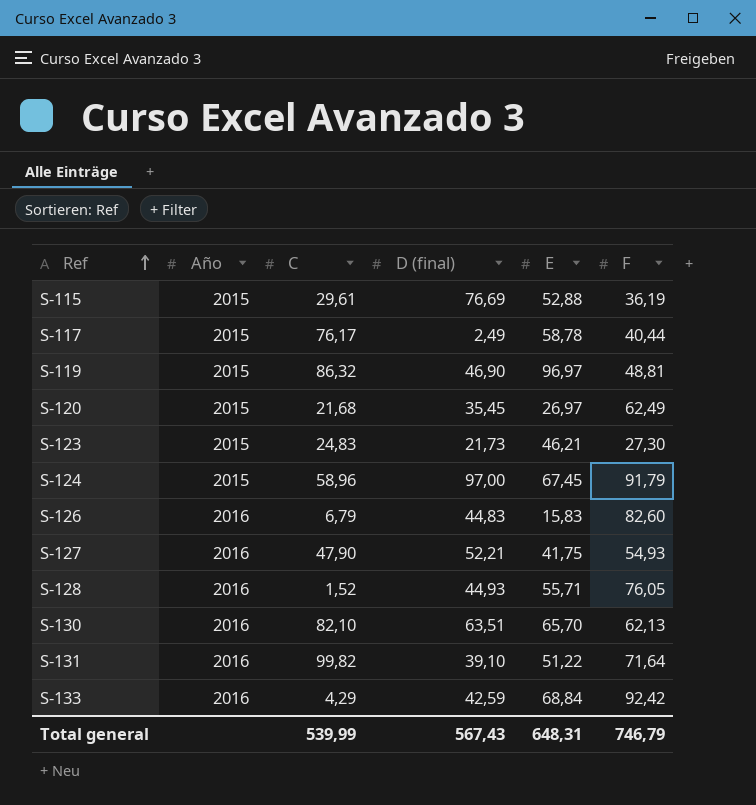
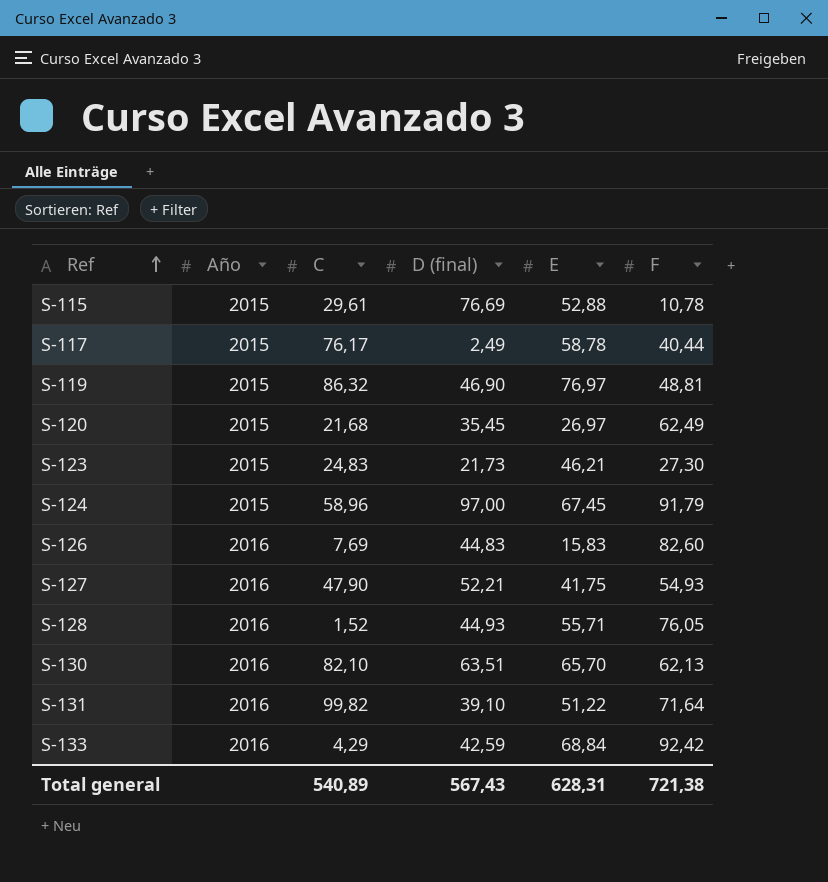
S-115 | F: 36,19 -> 10,78
S-119 | E: 96,97 -> 76,97
S-126 | C: 6,79 -> 7,69
Total general | C: 539,99 -> 540,89
Total general | E: 648,31 -> 628,31
Total general | F: 746,79 -> 721,38

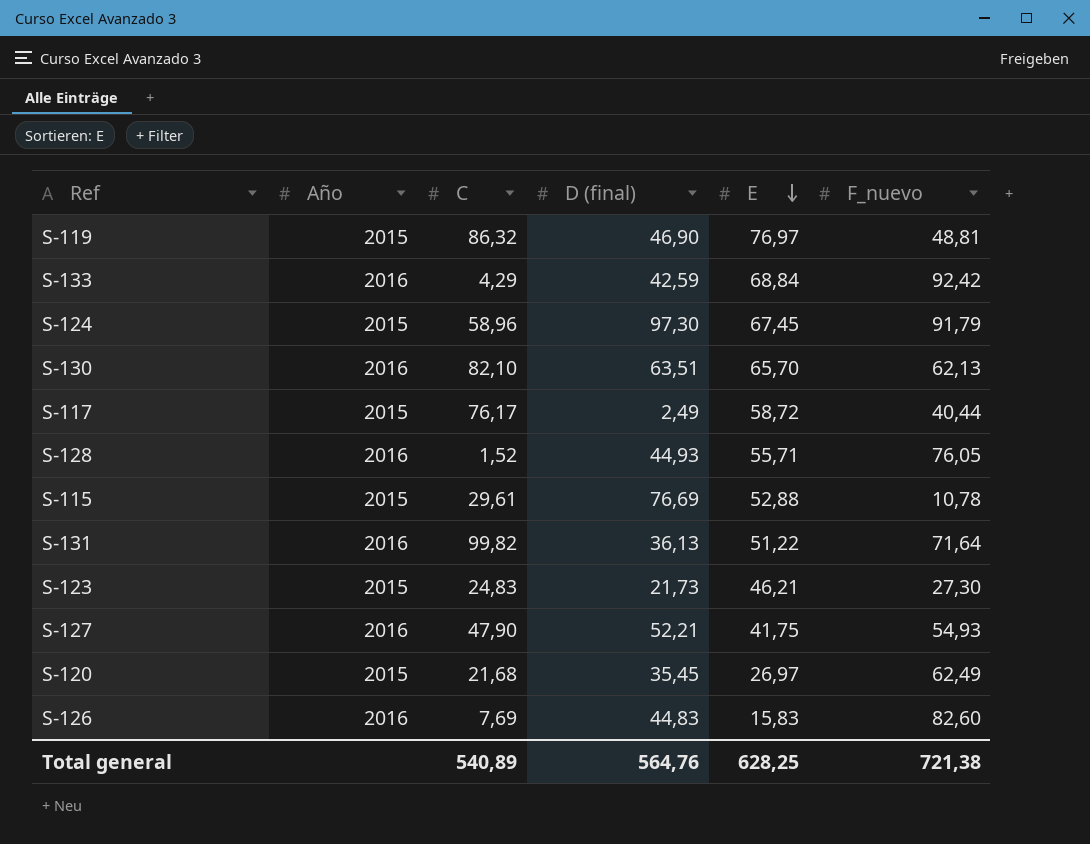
row order: Ref ascending -> E descending
column name: F -> F_nuevo
S-124 | D (final): 97,00 -> 97,30
S-117 | E: 58,78 -> 58,72
S-131 | D (final): 39,10 -> 36,13
Total general | D (final): 567,43 -> 564,76
Total general | E: 628,31 -> 628,25

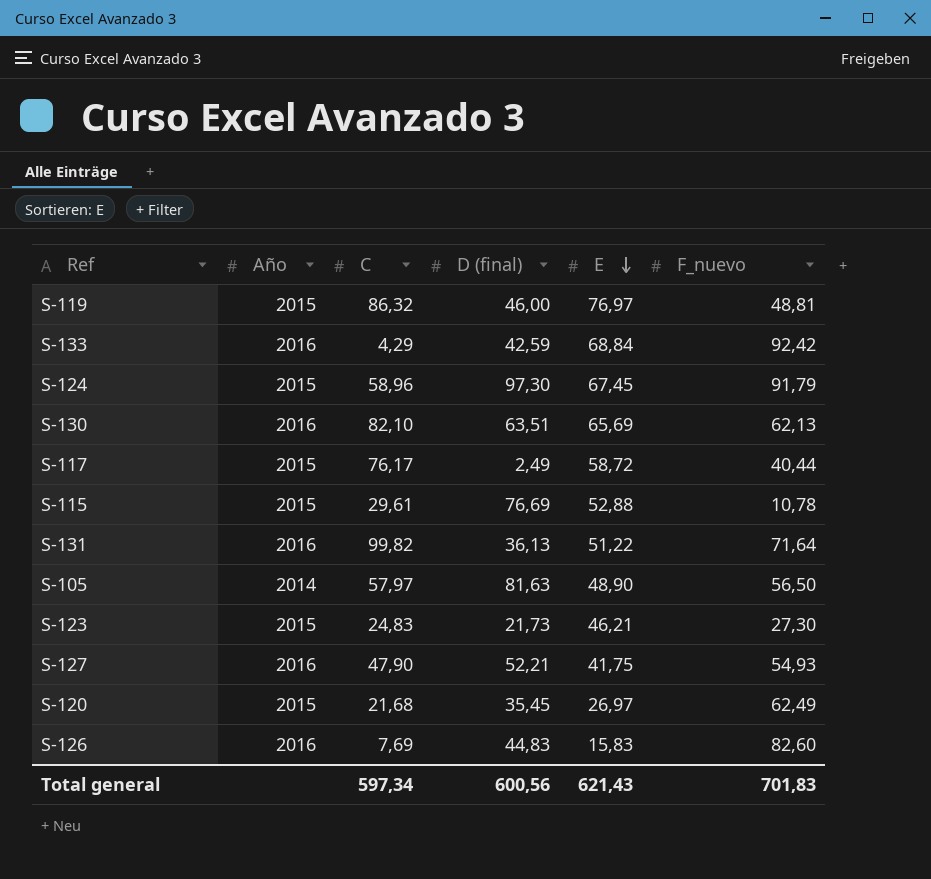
row S-128: 2016 | 1,52 | 44,93 | 55,71 | 76,05 -> none
S-119 | D (final): 46,90 -> 46,00
S-130 | E: 65,70 -> 65,69
row S-105: none -> 2014 | 57,97 | 81,63 | 48,90 | 56,50
Total general | C: 540,89 -> 597,34
Total general | D (final): 564,76 -> 600,56
Total general | E: 628,25 -> 621,43
Total general | F_nuevo: 721,38 -> 701,83

